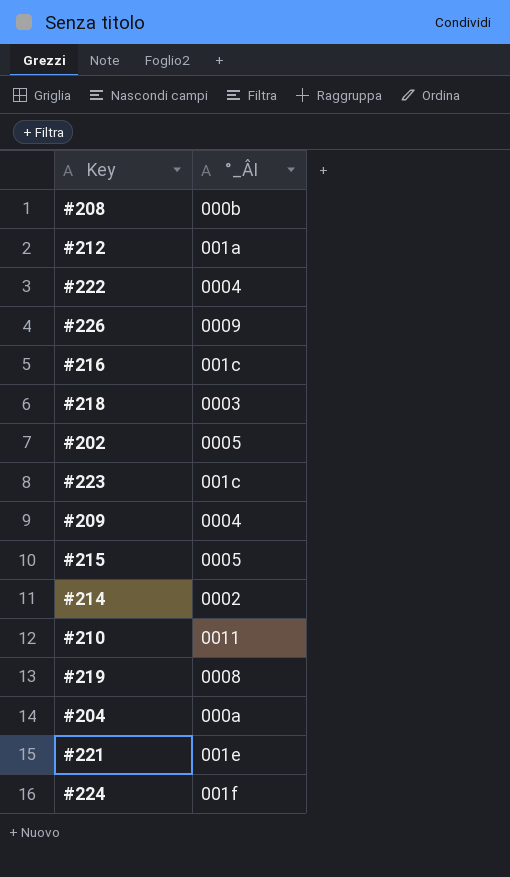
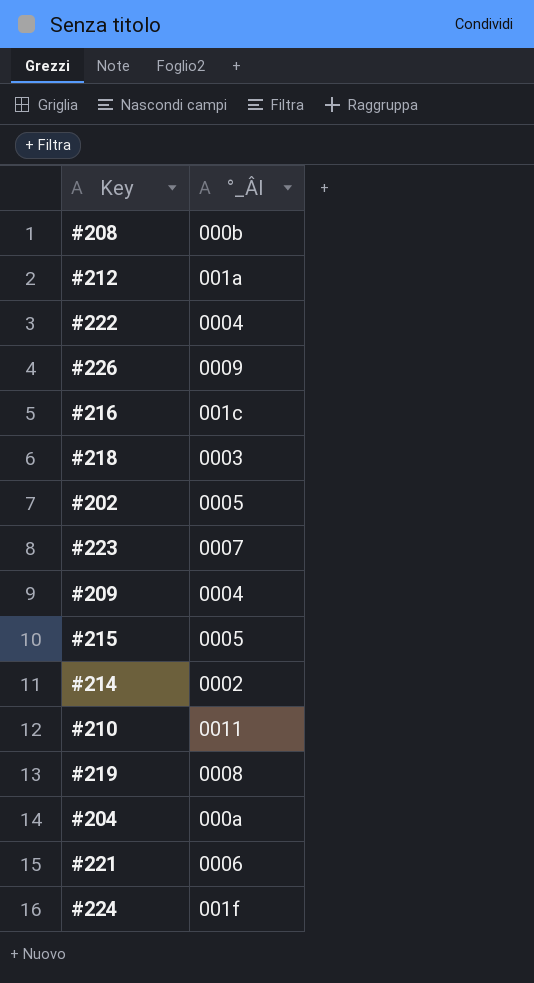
#223 | °_ÂI: 001c -> 0007
#221 | °_ÂI: 001e -> 0006

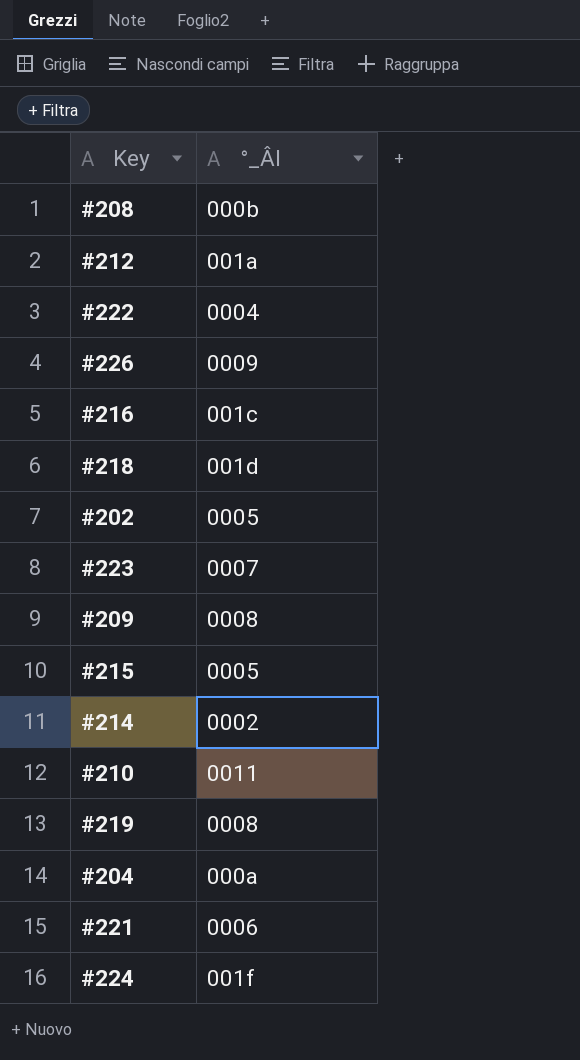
#218 | °_ÂI: 0003 -> 001d
#209 | °_ÂI: 0004 -> 0008

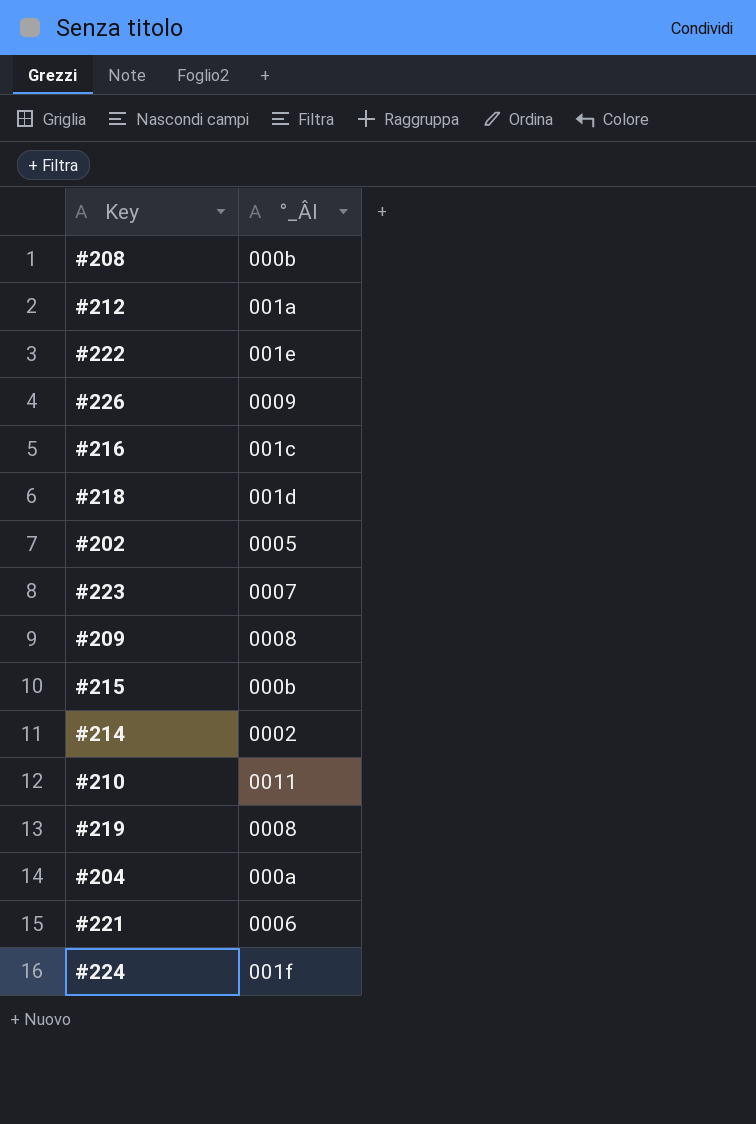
#222 | °_ÂI: 0004 -> 001e
#215 | °_ÂI: 0005 -> 000b

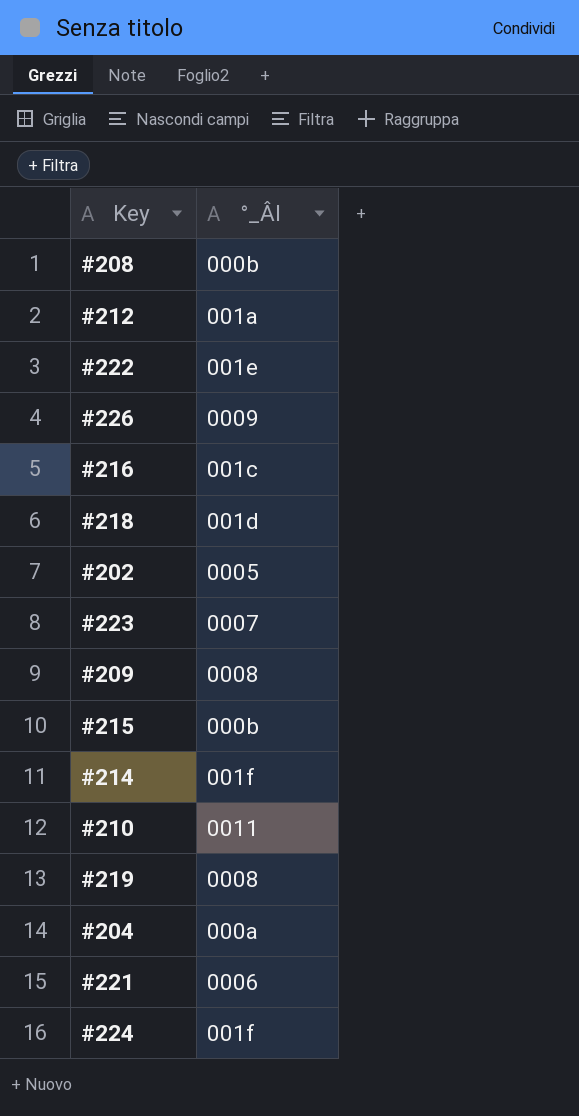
#214 | °_ÂI: 0002 -> 001f

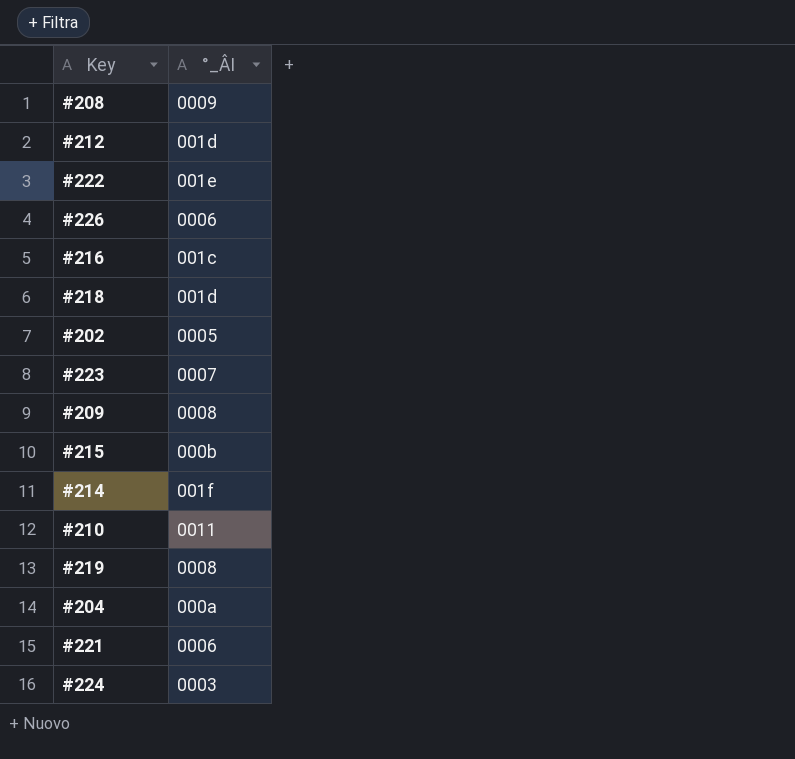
#208 | °_ÂI: 000b -> 0009
#212 | °_ÂI: 001a -> 001d
#226 | °_ÂI: 0009 -> 0006
#224 | °_ÂI: 001f -> 0003

